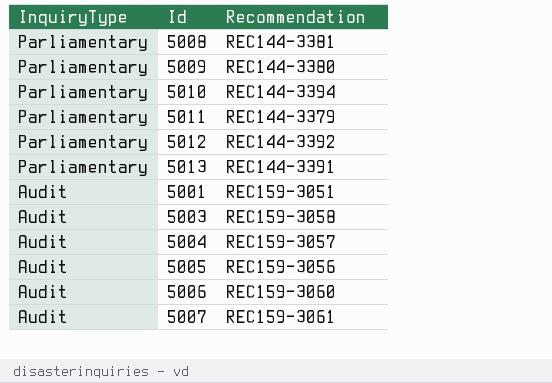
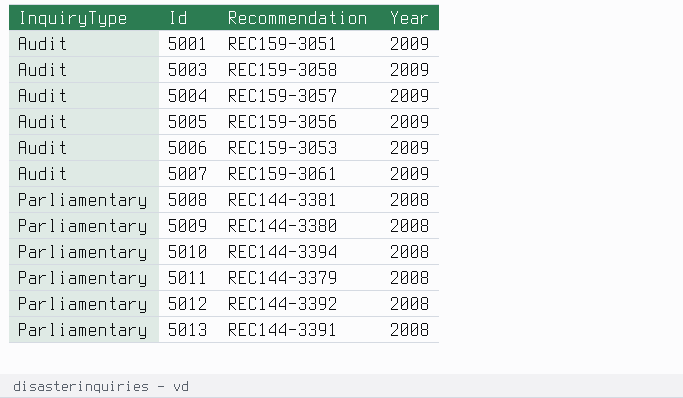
row order: InquiryType descending -> InquiryType ascending
column Year | position: none -> 4
5006 | Recommendation: REC159-3060 -> REC159-3053

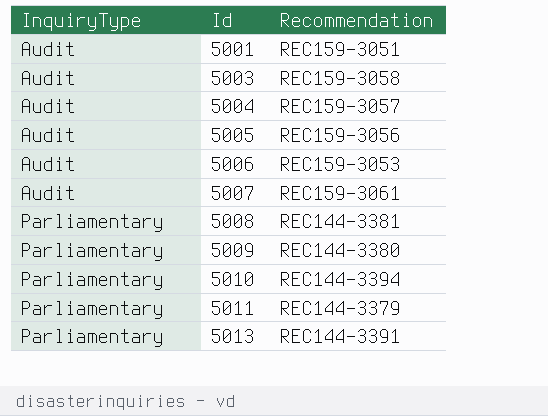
column Year | position: 4 -> none
row 5012: Parliamentary | REC144-3392 | 2008 -> none

